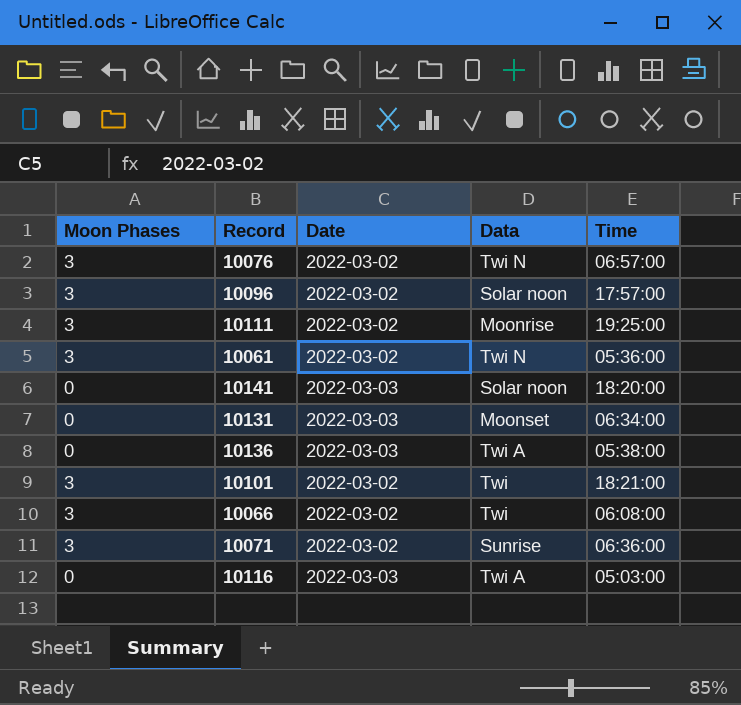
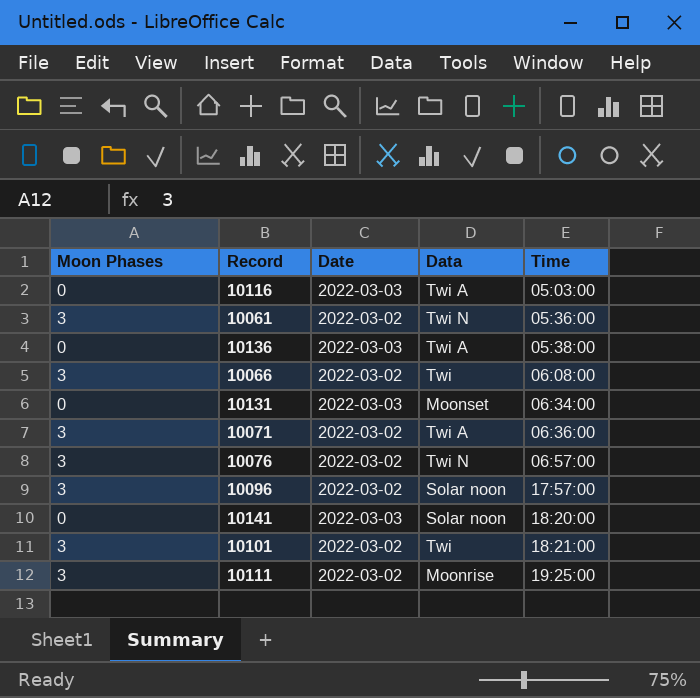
row order: none -> Time ascending
10071 | Data: Sunrise -> Twi A

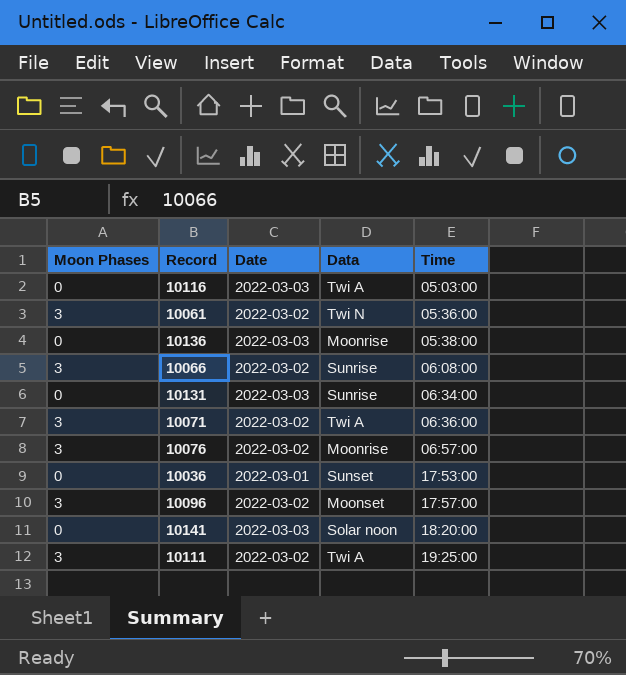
row 10101: 3 | 2022-03-02 | Twi | 18:21:00 -> none
10136 | Data: Twi A -> Moonrise
10066 | Data: Twi -> Sunrise
10131 | Data: Moonset -> Sunrise
10076 | Data: Twi N -> Moonrise
row 10036: none -> 0 | 2022-03-01 | Sunset | 17:53:00
10096 | Data: Solar noon -> Moonset
10111 | Data: Moonrise -> Twi A

